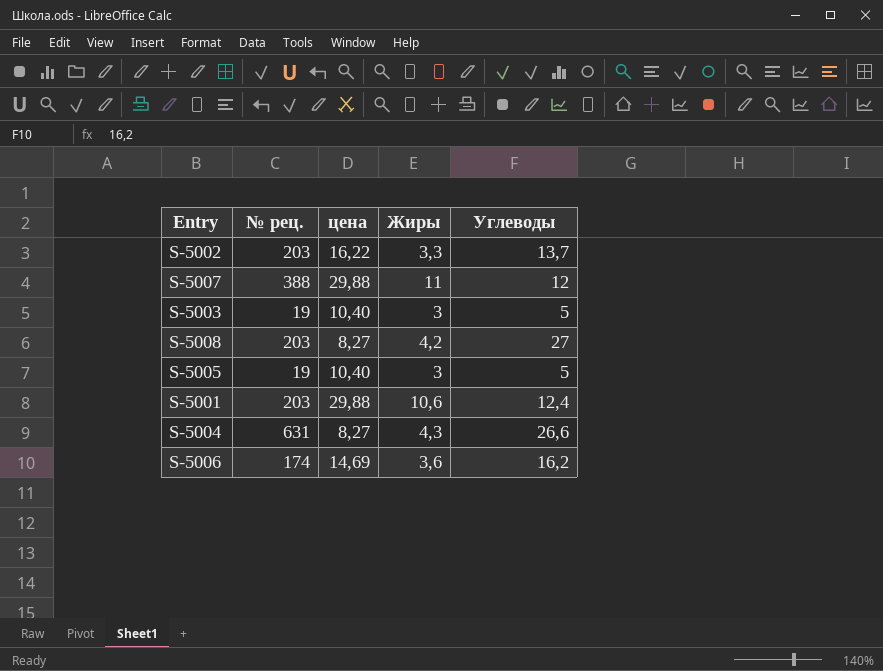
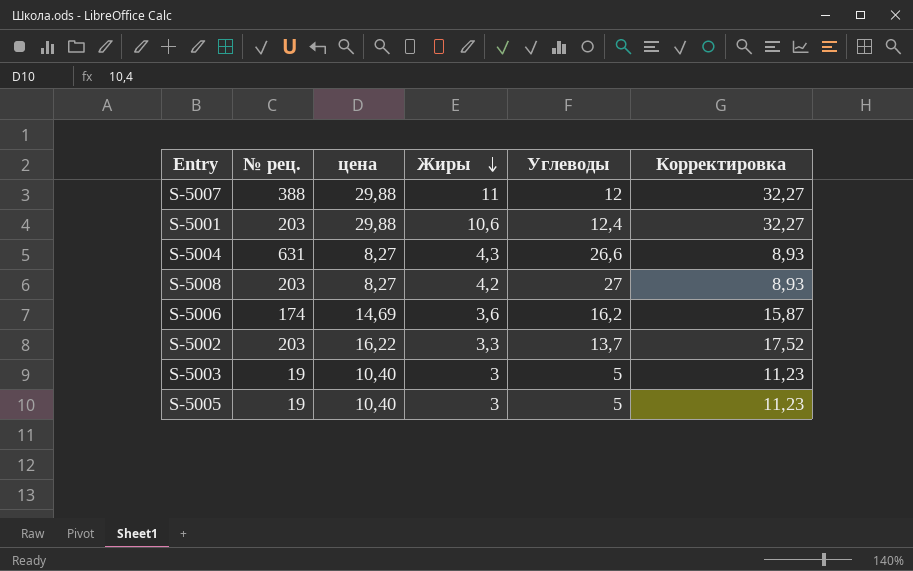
row order: none -> Жиры descending
column Корректировка | formula: none -> [цена] * 1,08

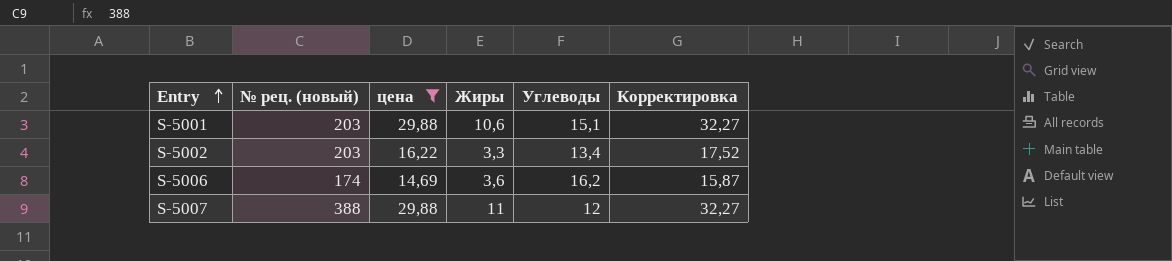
filter: none -> цена >= 14,69
row order: Жиры descending -> Entry ascending
column name: № рец. -> № рец. (новый)
S-5001 | Углеводы: 12,4 -> 15,1
S-5002 | Углеводы: 13,7 -> 13,4

